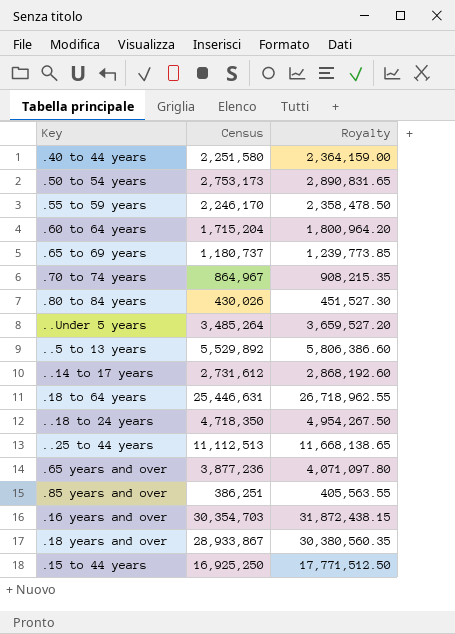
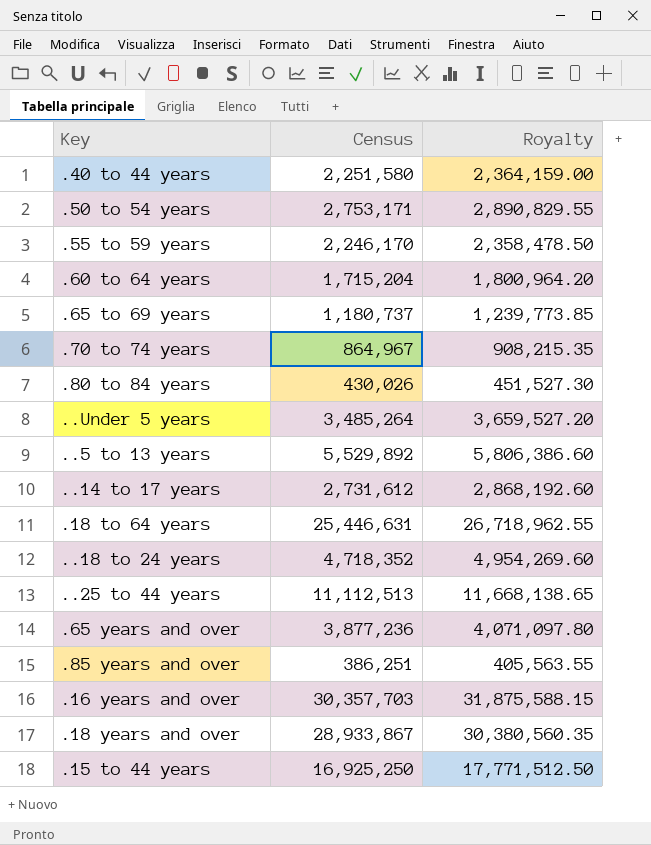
.50 to 54 years | Census: 2,753,173 -> 2,753,171
.50 to 54 years | Royalty: 2,890,831.65 -> 2,890,829.55
..18 to 24 years | Census: 4,718,350 -> 4,718,352
..18 to 24 years | Royalty: 4,954,267.50 -> 4,954,269.60
.16 years and over | Census: 30,354,703 -> 30,357,703
.16 years and over | Royalty: 31,872,438.15 -> 31,875,588.15

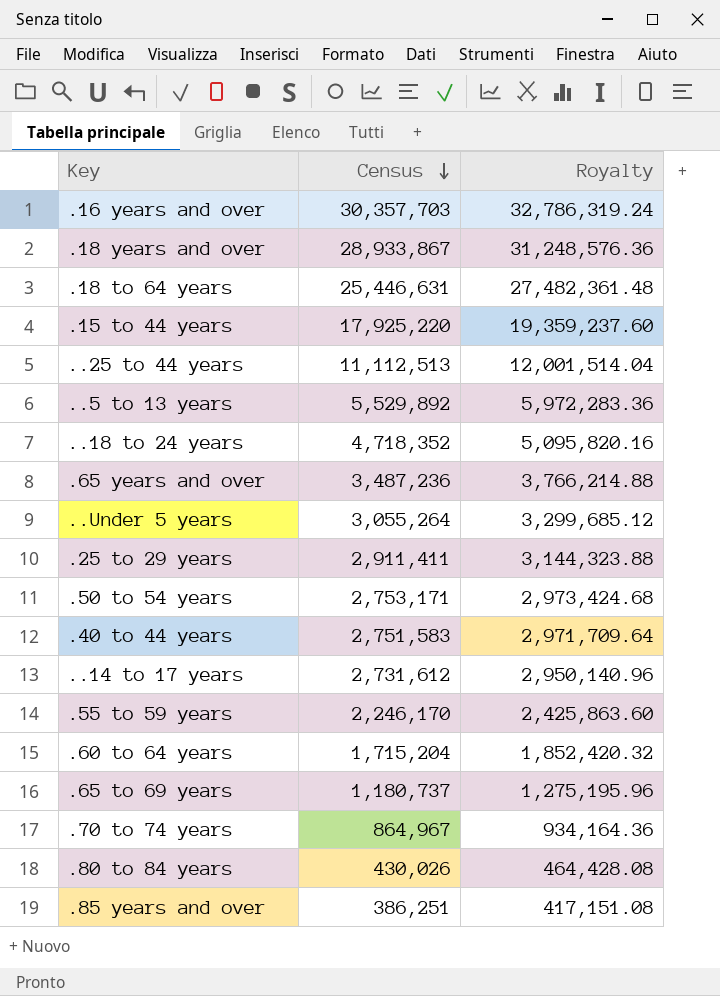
row order: none -> Census descending
column Royalty | formula: [Census] * 1.05 -> [Census] * 1.08
.15 to 44 years | Census: 16,925,250 -> 17,925,220
.65 years and over | Census: 3,877,236 -> 3,487,236
..Under 5 years | Census: 3,485,264 -> 3,055,264
row .25 to 29 years: none -> 2,911,411 | 3,144,323.88
.40 to 44 years | Census: 2,251,580 -> 2,751,583

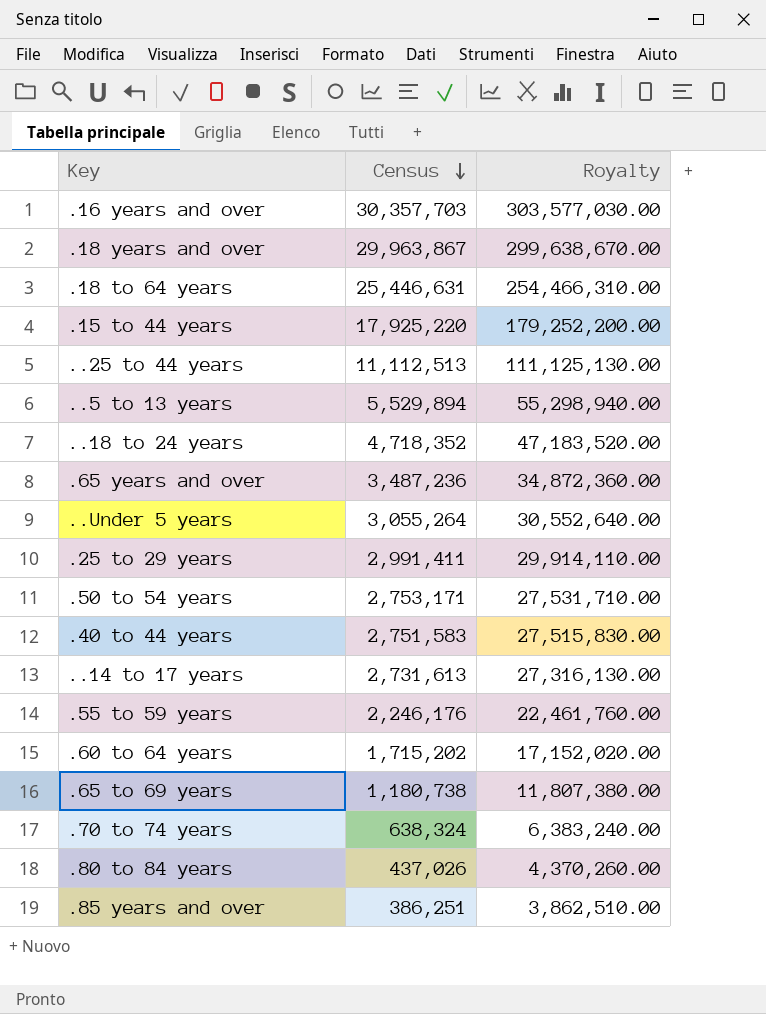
column Royalty | formula: [Census] * 1.08 -> [Census] * 10
.18 years and over | Census: 28,933,867 -> 29,963,867
..5 to 13 years | Census: 5,529,892 -> 5,529,894
.25 to 29 years | Census: 2,911,411 -> 2,991,411
..14 to 17 years | Census: 2,731,612 -> 2,731,613
.55 to 59 years | Census: 2,246,170 -> 2,246,176
.60 to 64 years | Census: 1,715,204 -> 1,715,202
.65 to 69 years | Census: 1,180,737 -> 1,180,738
.70 to 74 years | Census: 864,967 -> 638,324
.80 to 84 years | Census: 430,026 -> 437,026

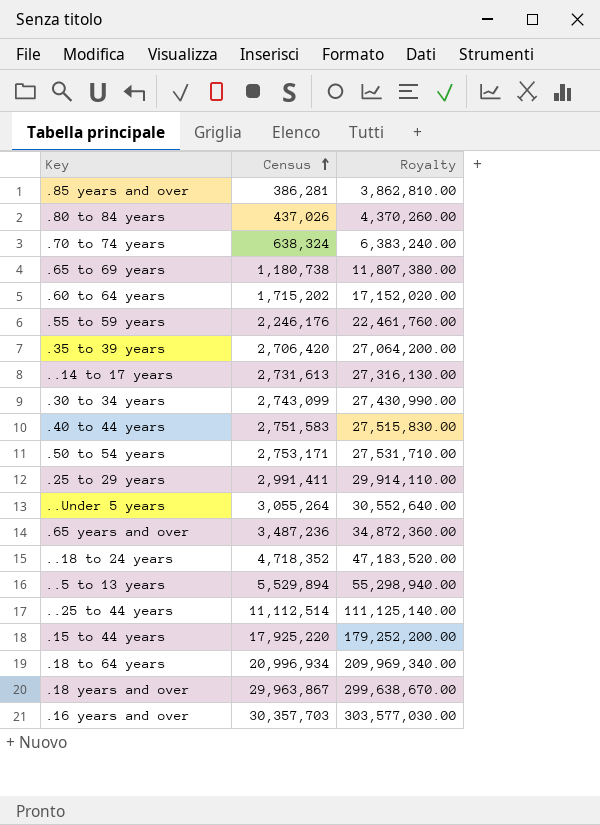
row order: Census descending -> Census ascending
.85 years and over | Census: 386,251 -> 386,281
.85 years and over | Royalty: 3,862,510.00 -> 3,862,810.00
row .35 to 39 years: none -> 2,706,420 | 27,064,200.00
row .30 to 34 years: none -> 2,743,099 | 27,430,990.00
..25 to 44 years | Census: 11,112,513 -> 11,112,514
..25 to 44 years | Royalty: 111,125,130.00 -> 111,125,140.00
.18 to 64 years | Census: 25,446,631 -> 20,996,934
.18 to 64 years | Royalty: 254,466,310.00 -> 209,969,340.00

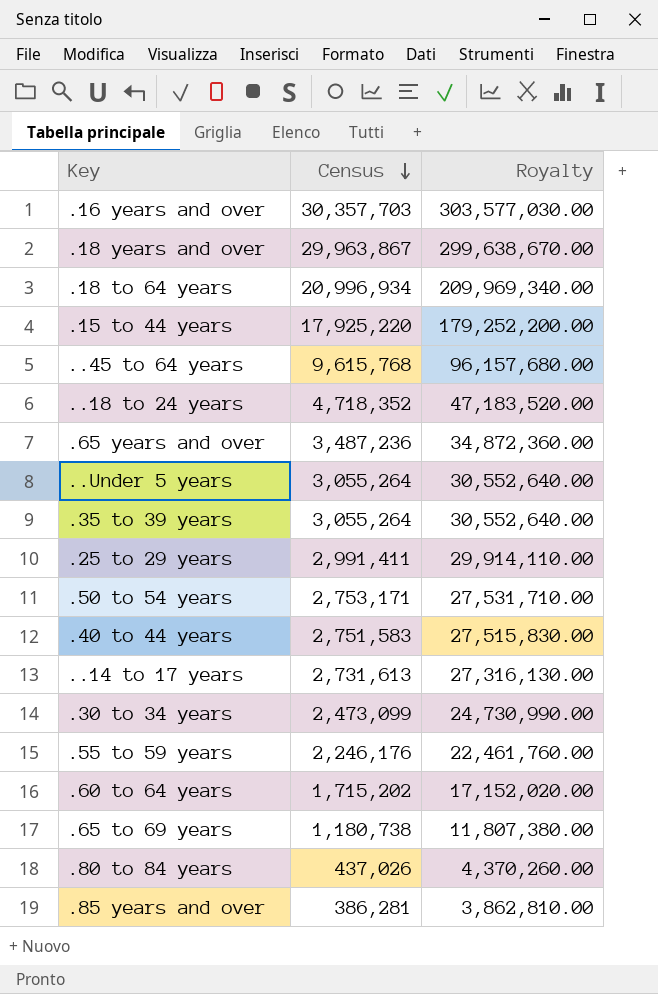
row order: Census ascending -> Census descending
row .70 to 74 years: 638,324 | 6,383,240.00 -> none
row ..5 to 13 years: 5,529,894 | 55,298,940.00 -> none
row ..25 to 44 years: 11,112,514 | 111,125,140.00 -> none
row ..45 to 64 years: none -> 9,615,768 | 96,157,680.00
.35 to 39 years | Census: 2,706,420 -> 3,055,264
.35 to 39 years | Royalty: 27,064,200.00 -> 30,552,640.00
.30 to 34 years | Census: 2,743,099 -> 2,473,099
.30 to 34 years | Royalty: 27,430,990.00 -> 24,730,990.00

